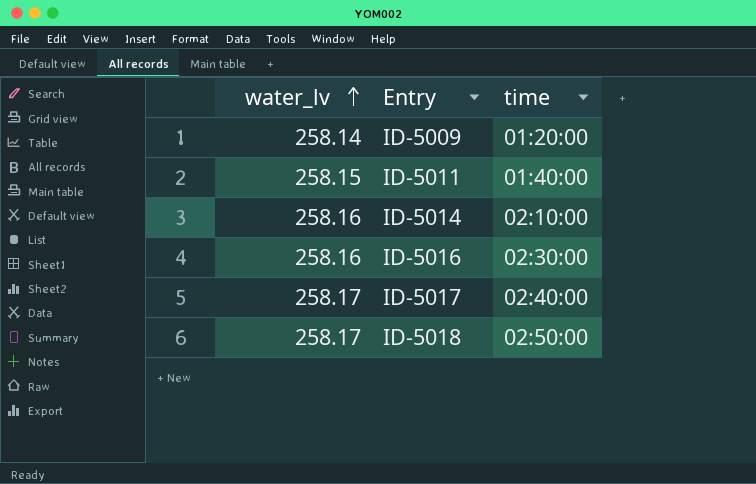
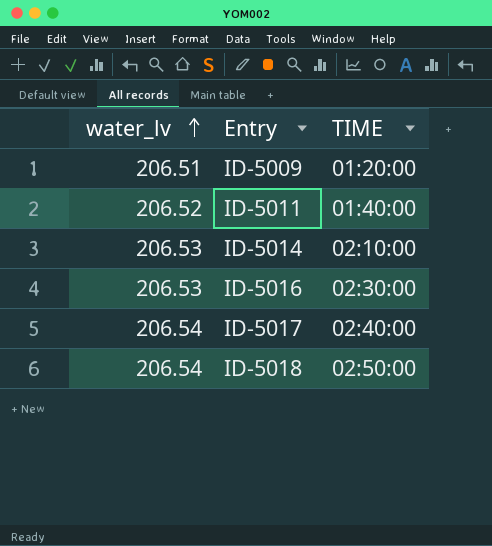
column name: time -> TIME
ID-5009 | water_lv: 258.14 -> 206.51
ID-5011 | water_lv: 258.15 -> 206.52
ID-5014 | water_lv: 258.16 -> 206.53
ID-5016 | water_lv: 258.16 -> 206.53
ID-5017 | water_lv: 258.17 -> 206.54
ID-5018 | water_lv: 258.17 -> 206.54

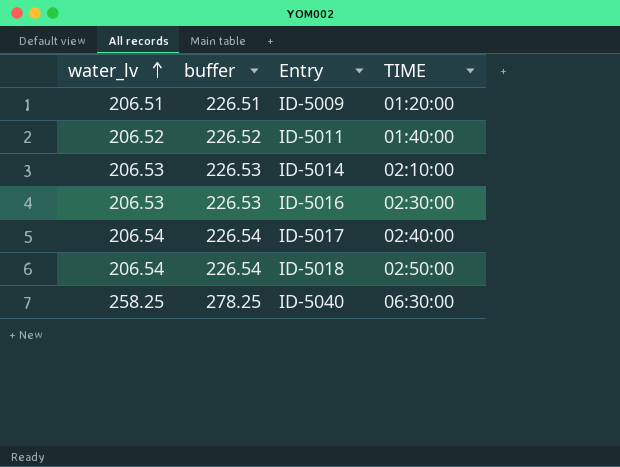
column buffer | formula: none -> [water_lv] + 20
row ID-5040: none -> 258.25 | 278.25 | 06:30:00

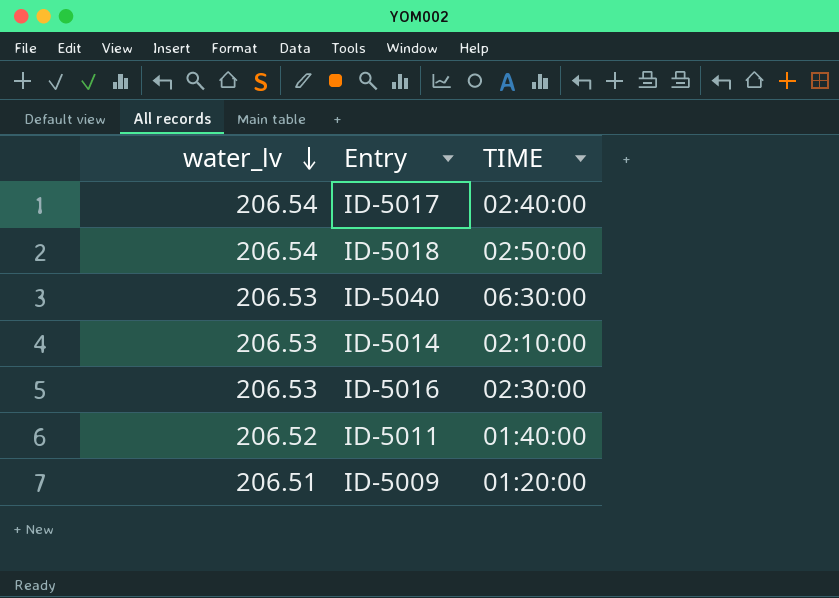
row order: water_lv ascending -> water_lv descending
column buffer | formula: [water_lv] + 20 -> none
ID-5040 | water_lv: 258.25 -> 206.53

